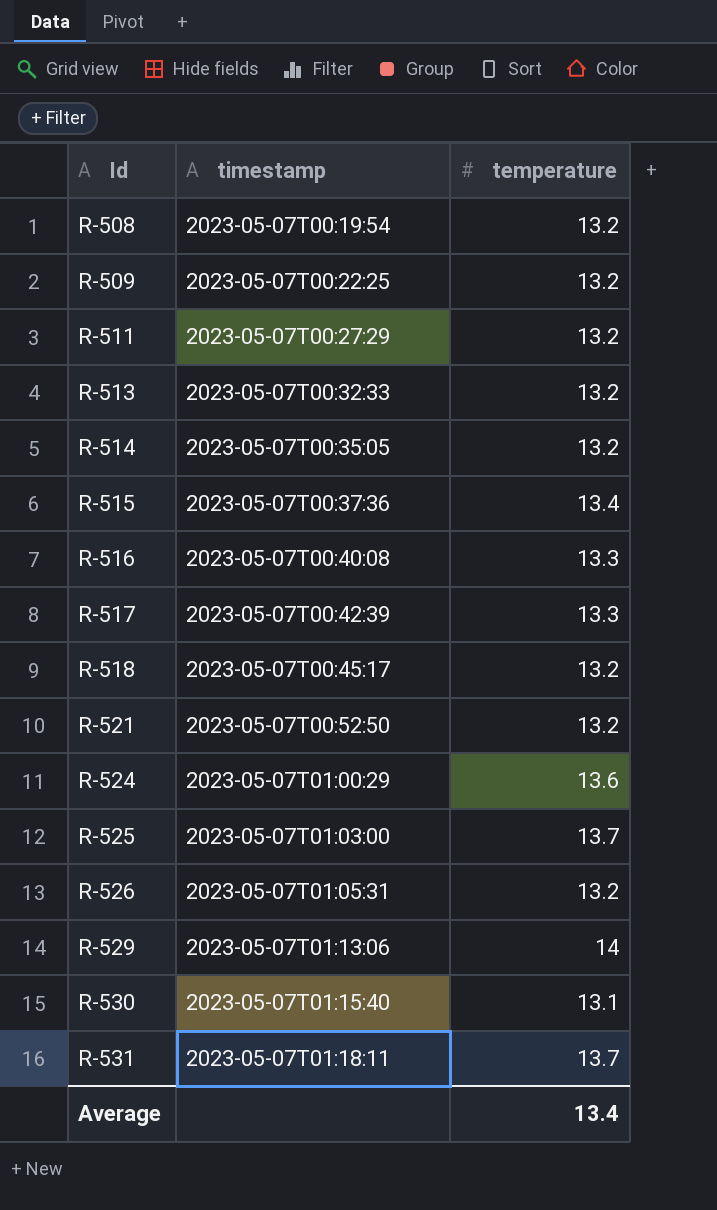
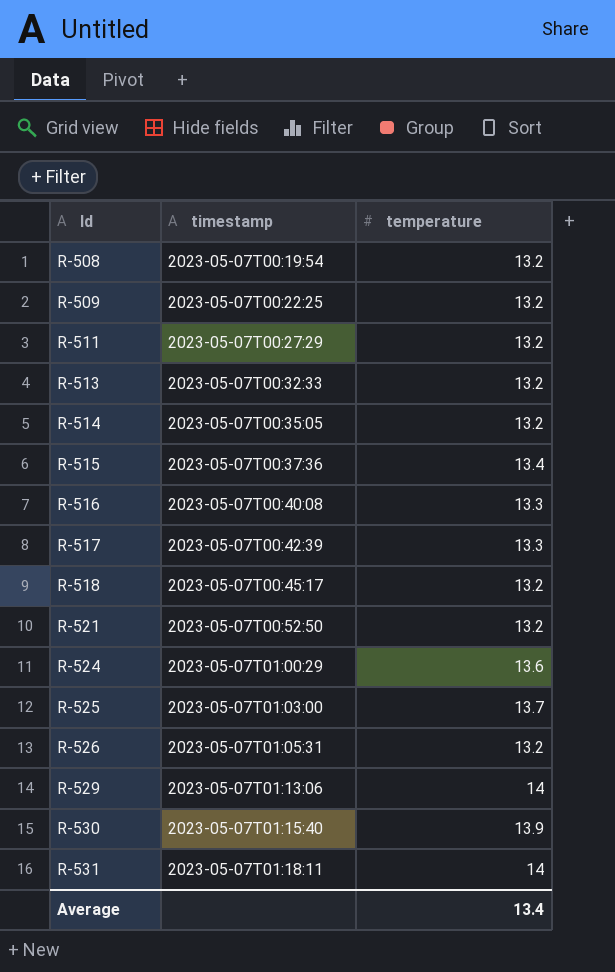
R-530 | temperature: 13.1 -> 13.9
R-531 | temperature: 13.7 -> 14

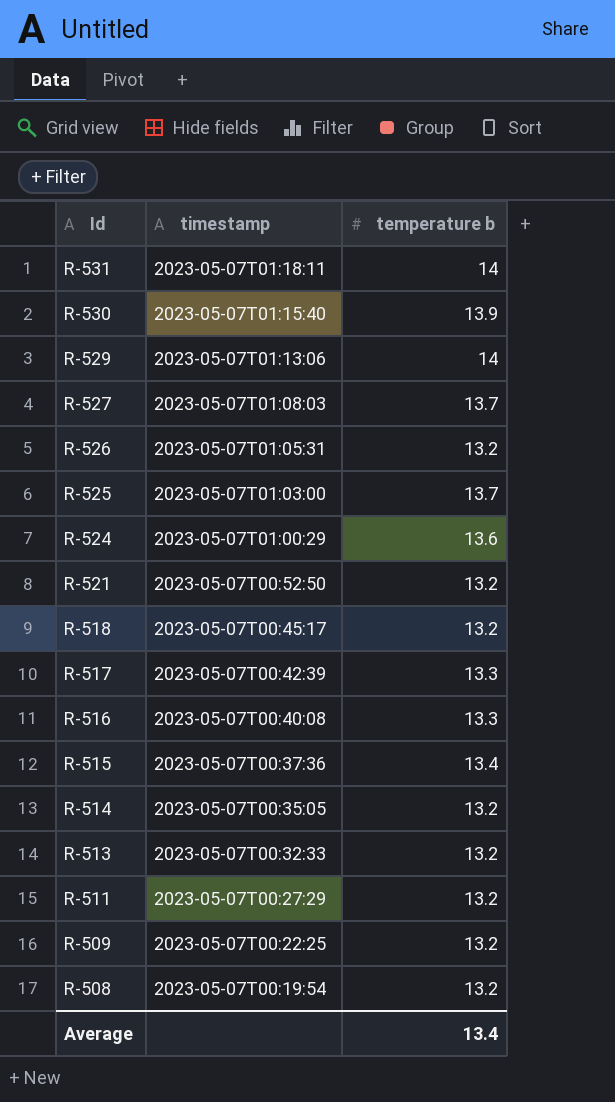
row order: Id ascending -> Id descending
column name: temperature -> temperature b
row R-527: none -> 2023-05-07T01:08:03 | 13.7

